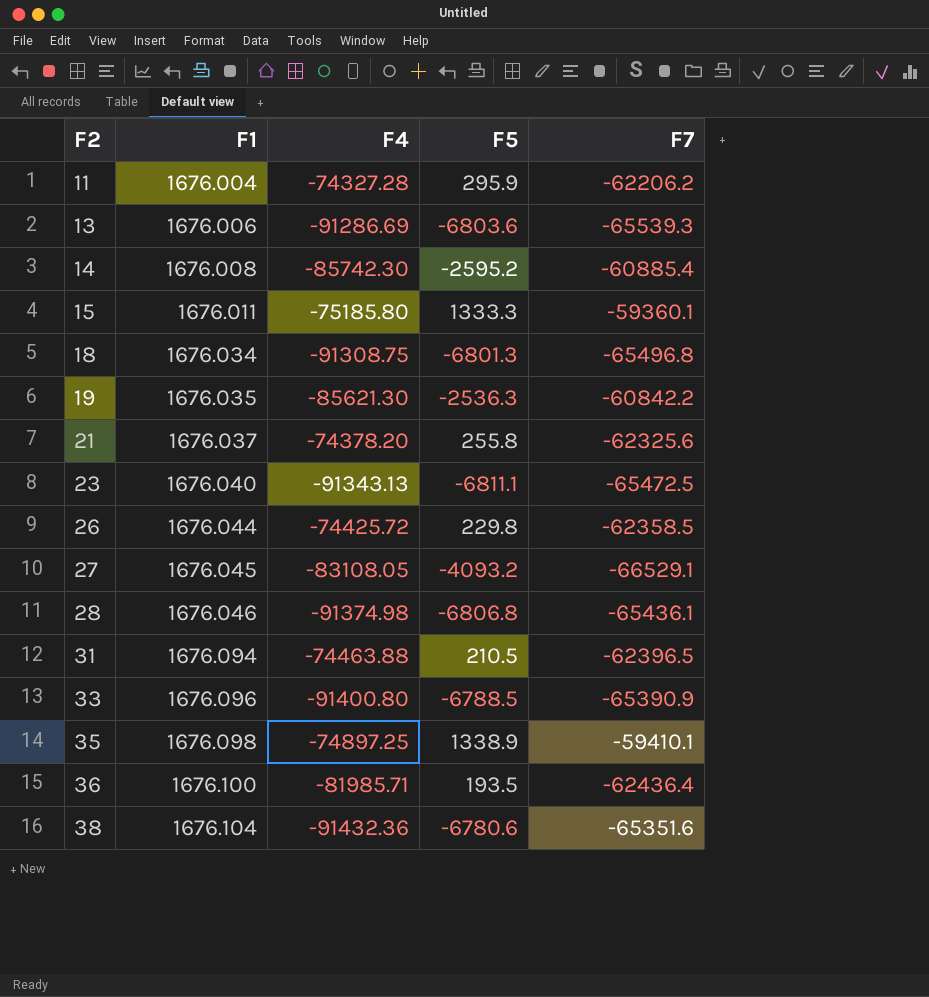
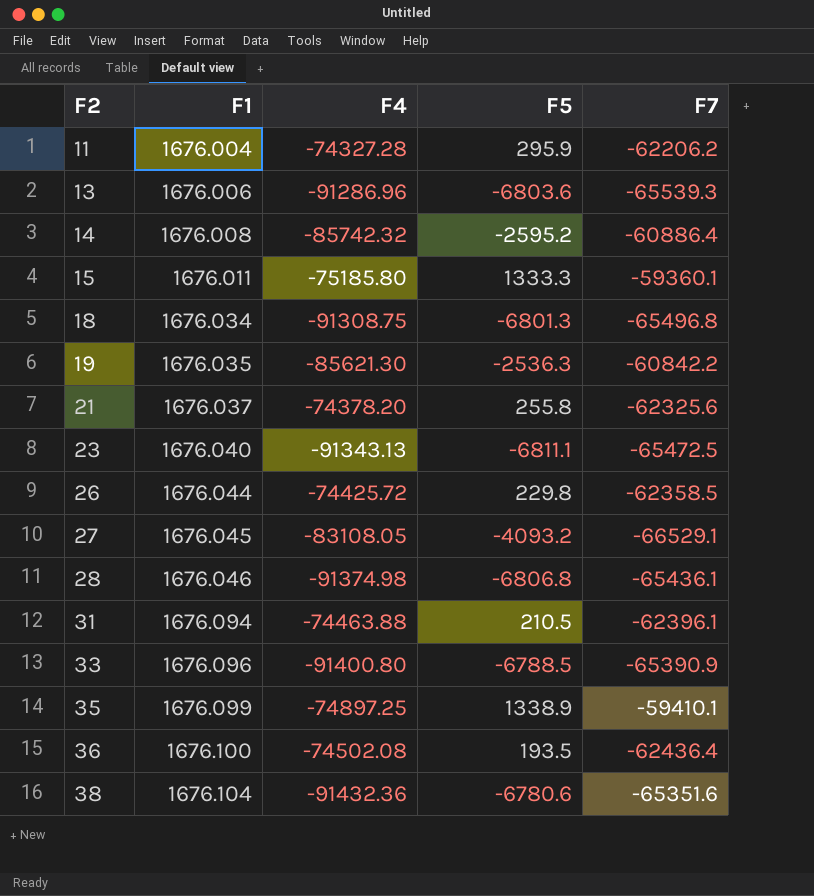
13 | F4: -91286.69 -> -91286.96
14 | F4: -85742.30 -> -85742.32
14 | F7: -60885.4 -> -60886.4
31 | F7: -62396.5 -> -62396.1
35 | F1: 1676.098 -> 1676.099
36 | F4: -81985.71 -> -74502.08

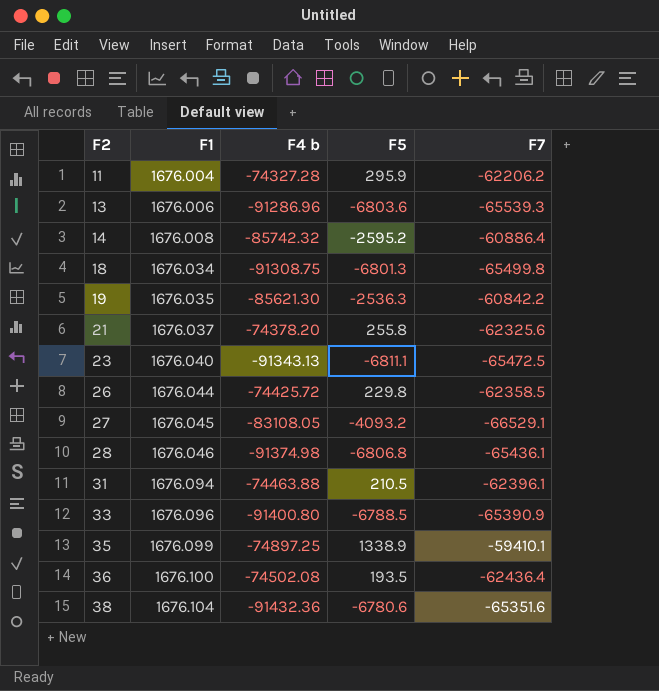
column name: F4 -> F4 b
row 15: 1676.011 | -75185.80 | 1333.3 | -59360.1 -> none
18 | F7: -65496.8 -> -65499.8

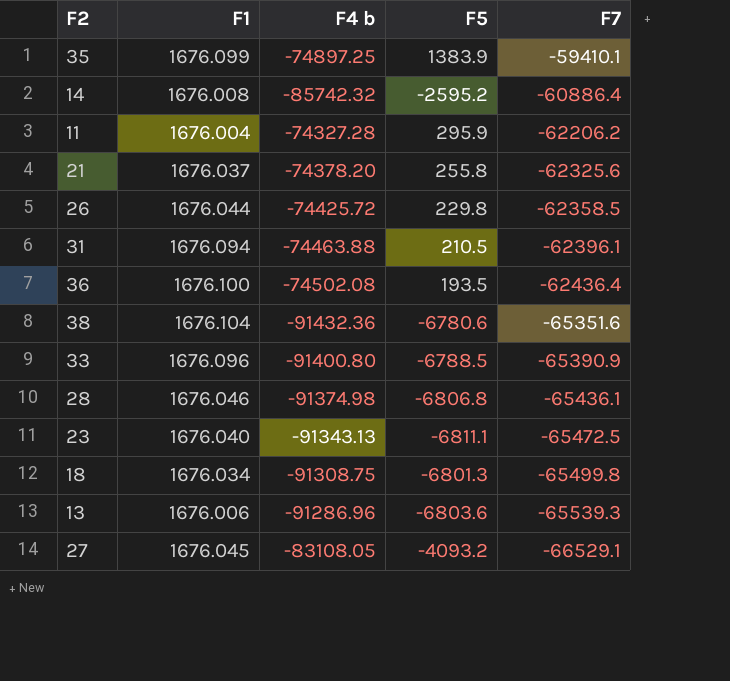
row order: F2 ascending -> F7 descending
row 19: 1676.035 | -85621.30 | -2536.3 | -60842.2 -> none
35 | F5: 1338.9 -> 1383.9

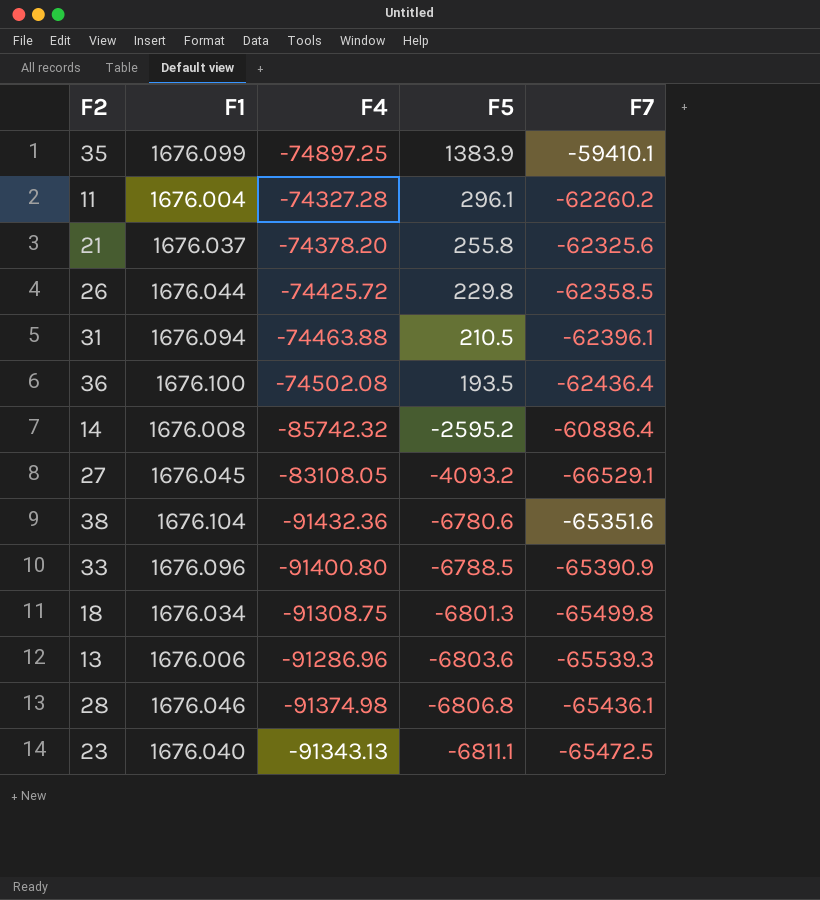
row order: F7 descending -> F5 descending
column name: F4 b -> F4
11 | F5: 295.9 -> 296.1
11 | F7: -62206.2 -> -62260.2

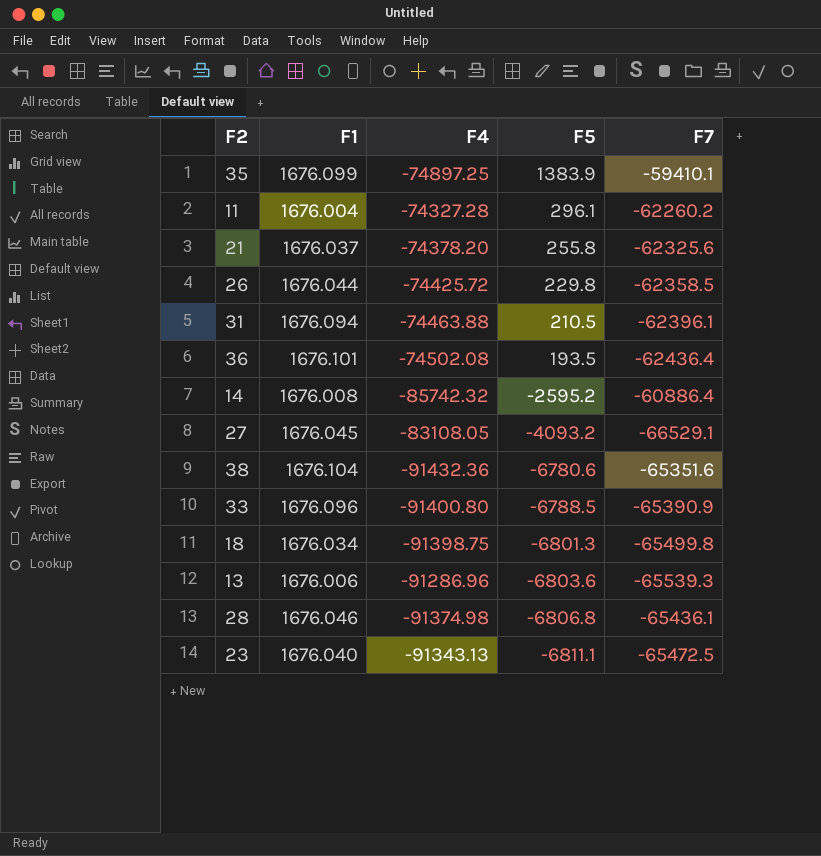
36 | F1: 1676.100 -> 1676.101
18 | F4: -91308.75 -> -91398.75

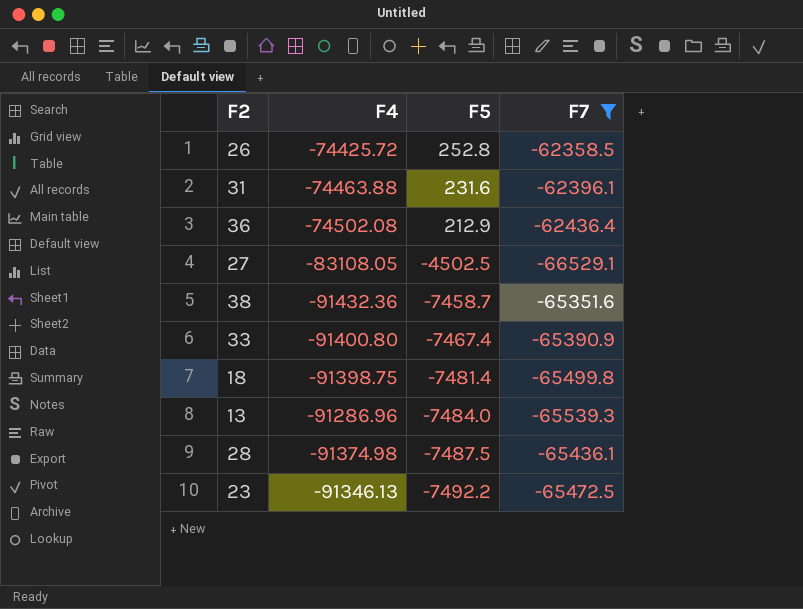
filter: none -> F7 <= -62358.5
column F1 | position: 2 -> none
26 | F5: 229.8 -> 252.8
31 | F5: 210.5 -> 231.6
36 | F5: 193.5 -> 212.9
27 | F5: -4093.2 -> -4502.5
38 | F5: -6780.6 -> -7458.7
33 | F5: -6788.5 -> -7467.4
18 | F5: -6801.3 -> -7481.4
13 | F5: -6803.6 -> -7484.0
28 | F5: -6806.8 -> -7487.5
23 | F4: -91343.13 -> -91346.13
23 | F5: -6811.1 -> -7492.2

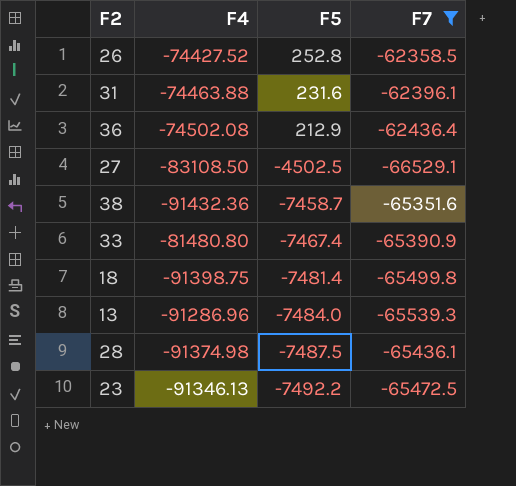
26 | F4: -74425.72 -> -74427.52
27 | F4: -83108.05 -> -83108.50
33 | F4: -91400.80 -> -81480.80

